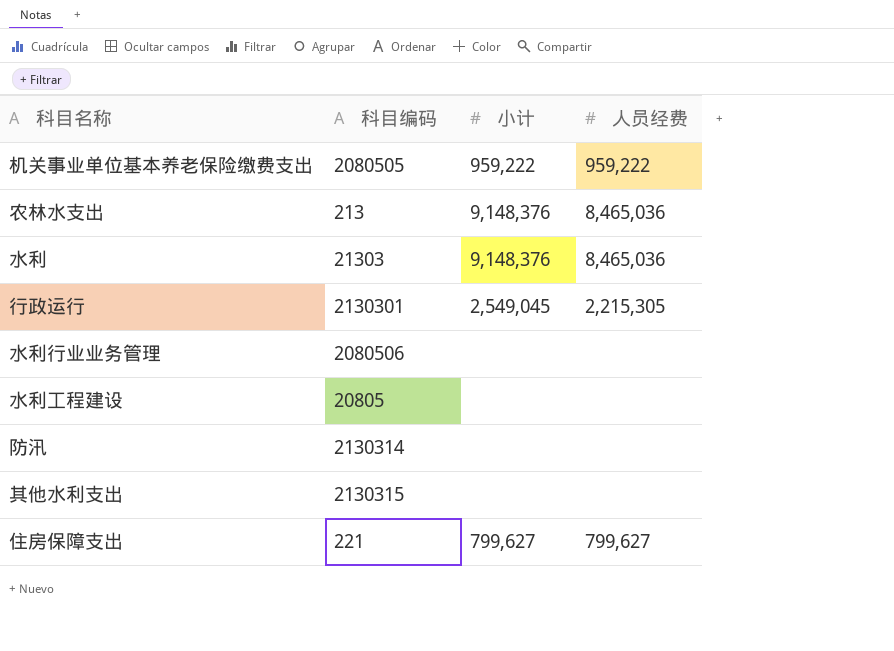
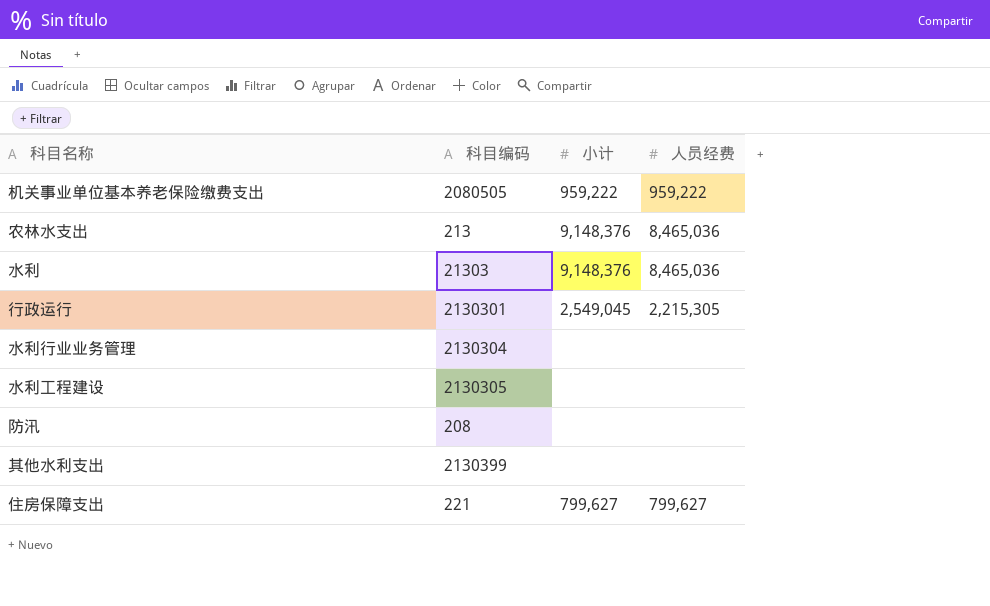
水利行业业务管理 | 科目编码: 2080506 -> 2130304
水利工程建设 | 科目编码: 20805 -> 2130305
防汛 | 科目编码: 2130314 -> 208
其他水利支出 | 科目编码: 2130315 -> 2130399

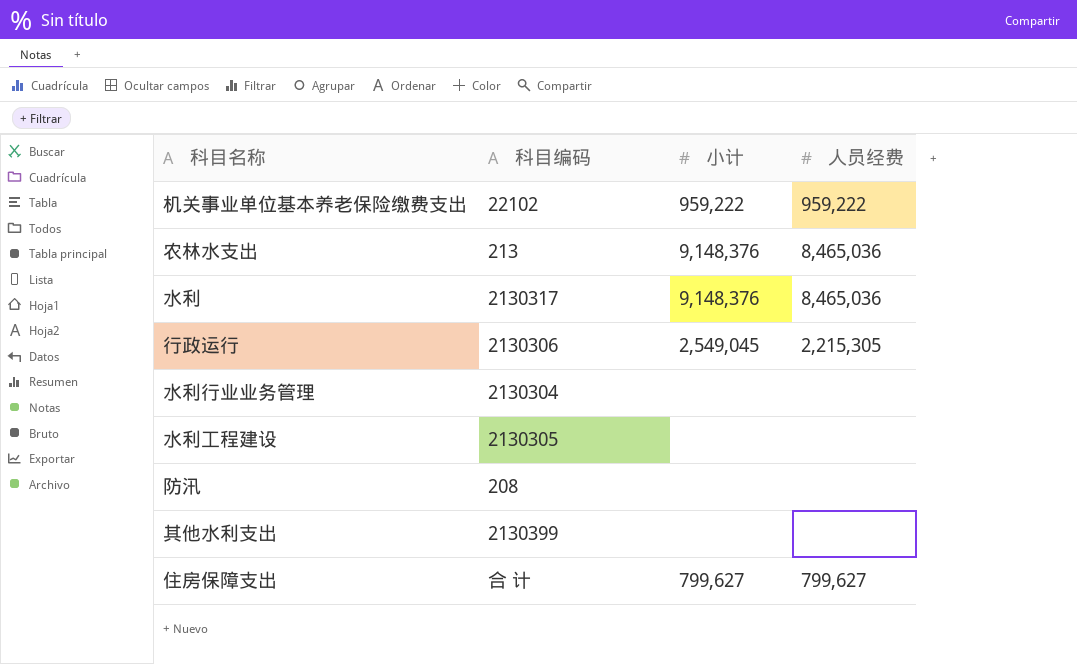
机关事业单位基本养老保险缴费支出 | 科目编码: 2080505 -> 22102
水利 | 科目编码: 21303 -> 2130317
行政运行 | 科目编码: 2130301 -> 2130306
住房保障支出 | 科目编码: 221 -> 合 计

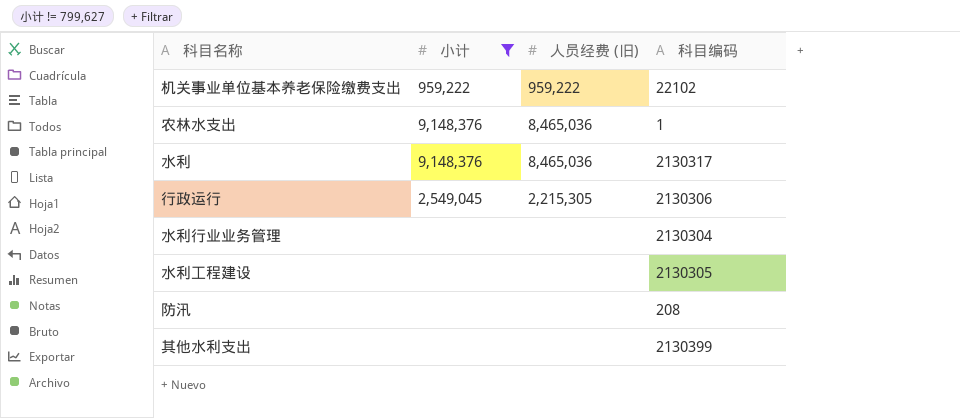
filter: none -> 小计 != 799,627
column name: 人员经费 -> 人员经费 (旧)
column 科目编码 | position: 2 -> 4
农林水支出 | 科目编码: 213 -> 1

